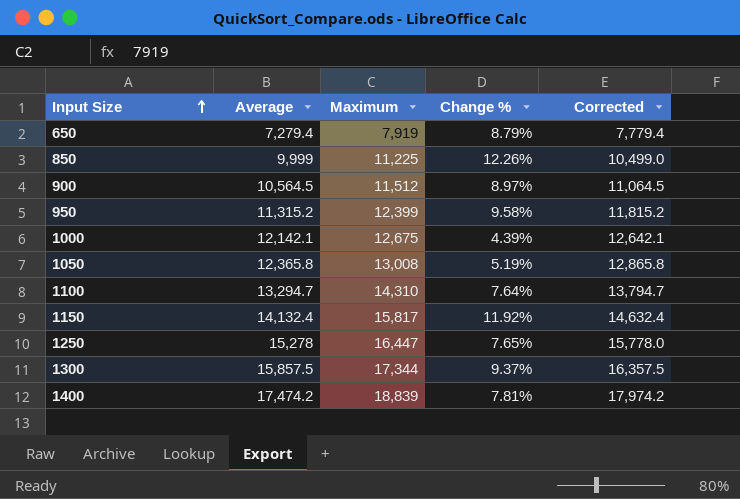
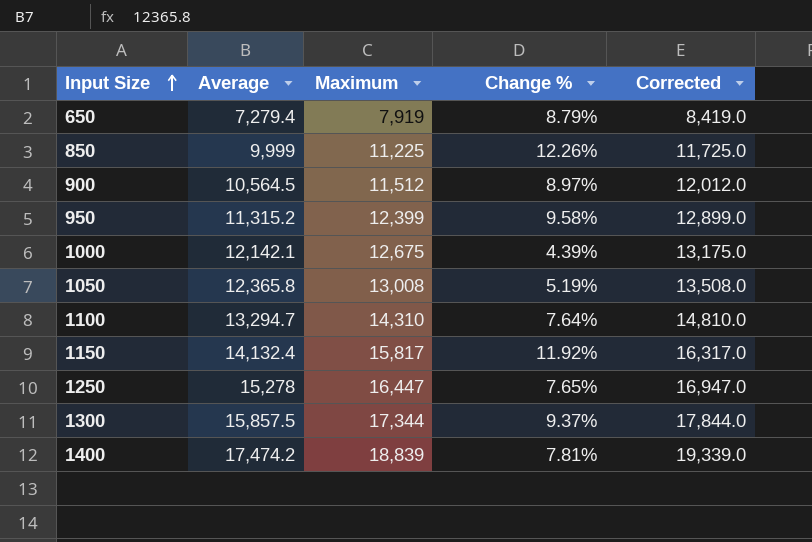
column Corrected | formula: [Average] + 500 -> [Maximum] + 500

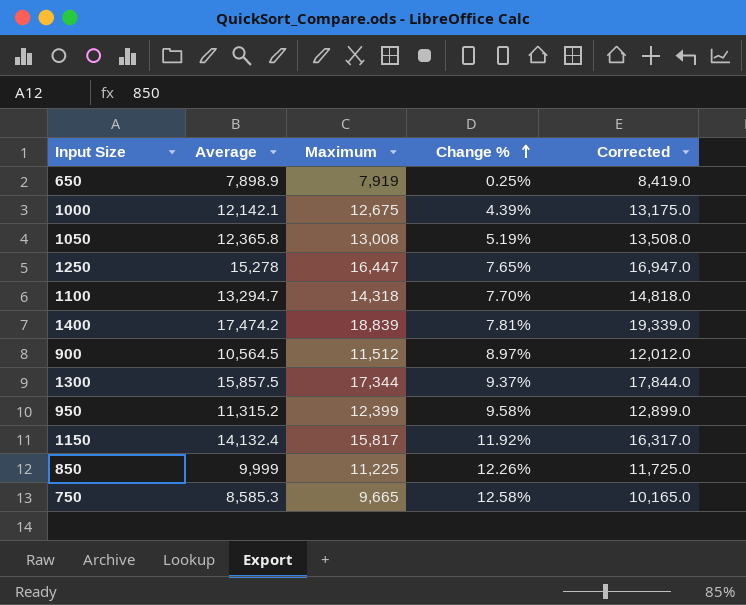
row order: Input Size ascending -> Change % ascending
650 | Average: 7,279.4 -> 7,898.9
650 | Change %: 8.79% -> 0.25%
1100 | Maximum: 14,310 -> 14,318
1100 | Change %: 7.64% -> 7.70%
1100 | Corrected: 14,810.0 -> 14,818.0
row 750: none -> 8,585.3 | 9,665 | 12.58% | 10,165.0

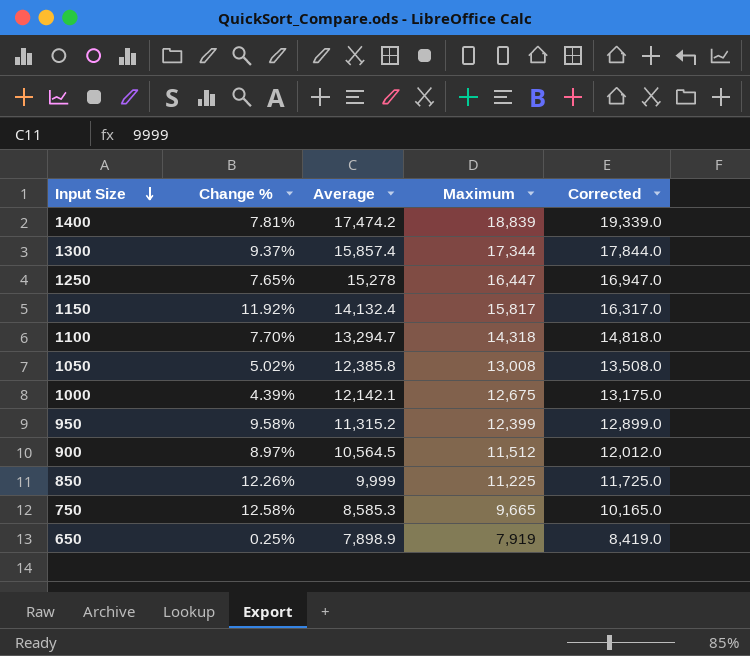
row order: Change % ascending -> Input Size descending
column Change % | position: 4 -> 2
1300 | Average: 15,857.5 -> 15,857.4
1050 | Change %: 5.19% -> 5.02%
1050 | Average: 12,365.8 -> 12,385.8

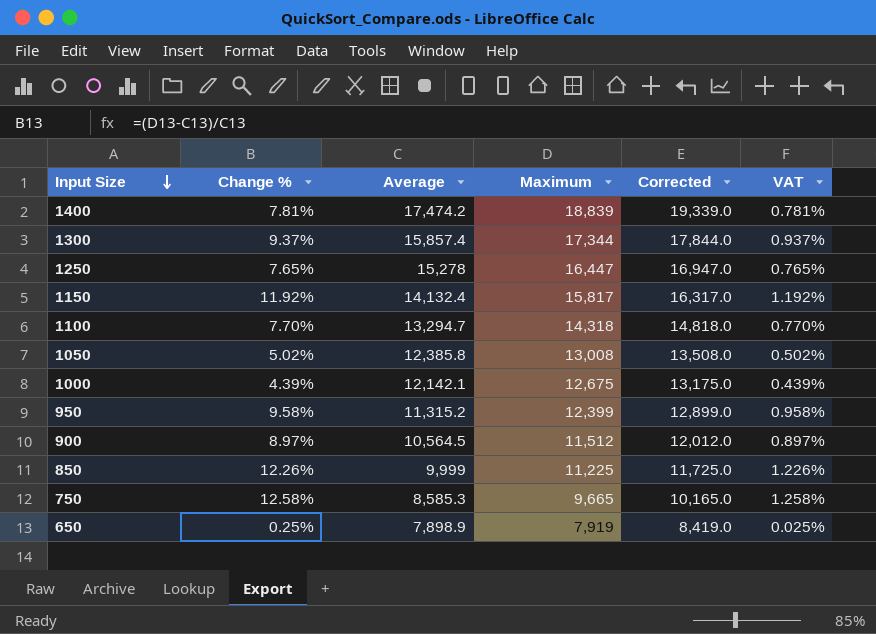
column VAT | formula: none -> [Change %] * 0.1

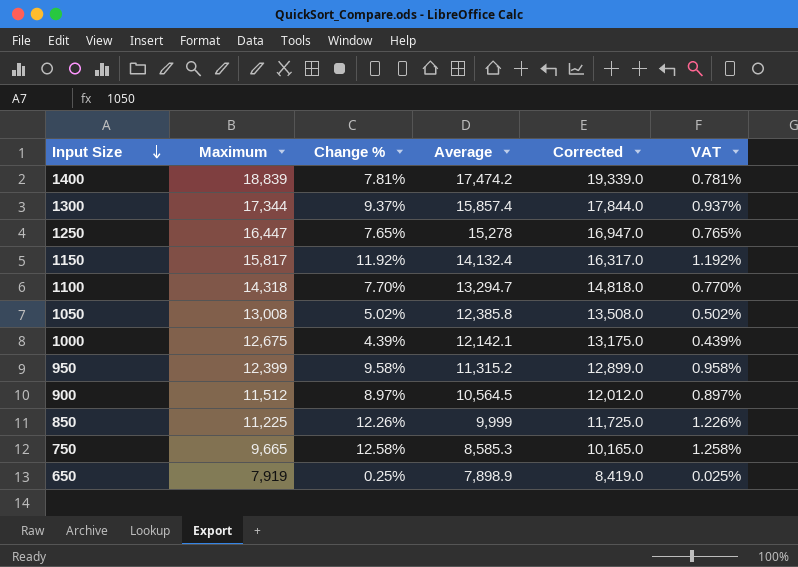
column Maximum | position: 4 -> 2

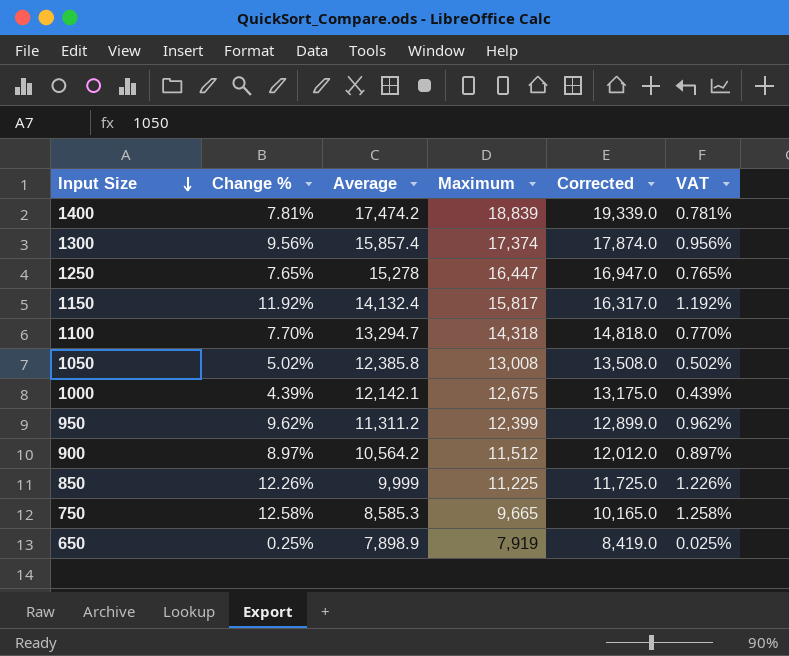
column Maximum | position: 2 -> 4
1300 | Change %: 9.37% -> 9.56%
1300 | Maximum: 17,344 -> 17,374
1300 | Corrected: 17,844.0 -> 17,874.0
1300 | VAT: 0.937% -> 0.956%
950 | Change %: 9.58% -> 9.62%
950 | Average: 11,315.2 -> 11,311.2
950 | VAT: 0.958% -> 0.962%
900 | Average: 10,564.5 -> 10,564.2

